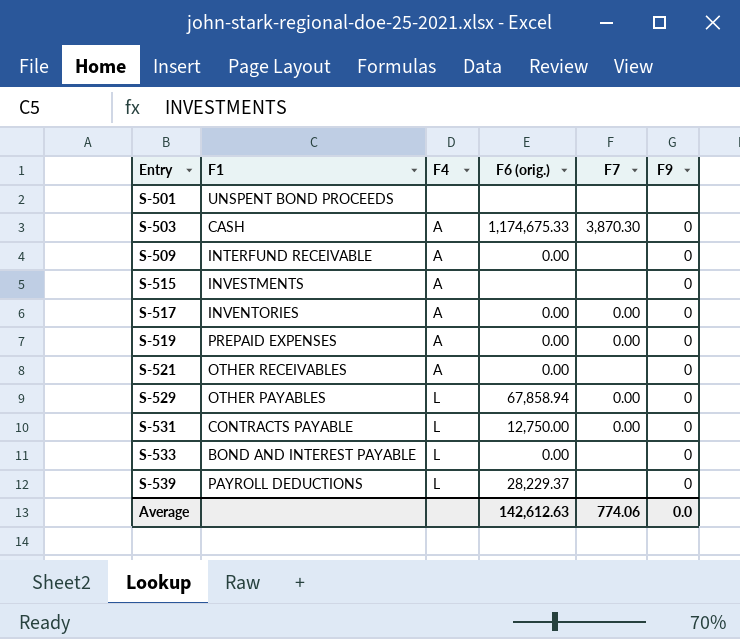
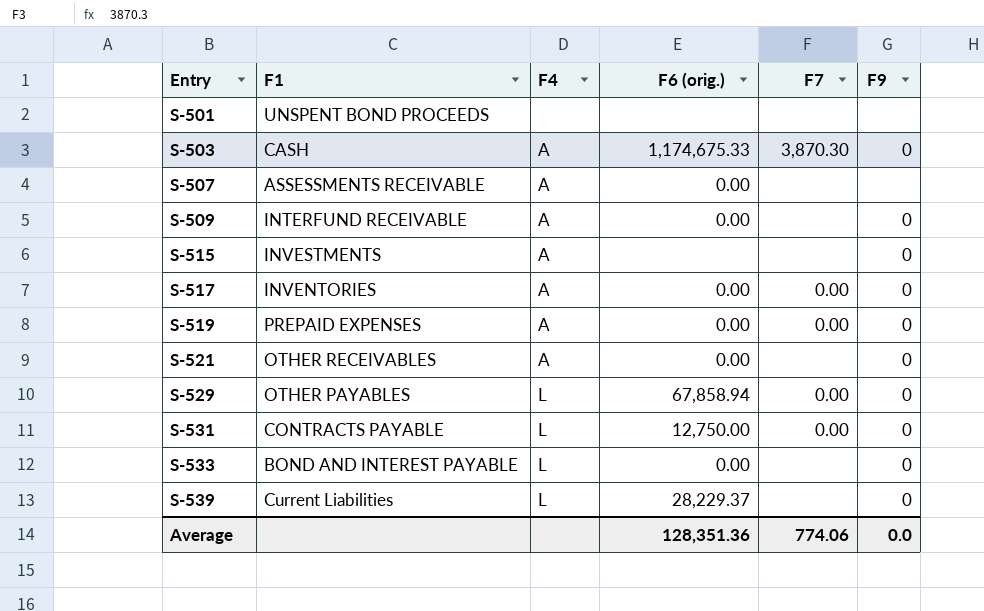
row S-507: none -> ASSESSMENTS RECEIVABLE | A | 0.00 | none | none
S-539 | F1: PAYROLL DEDUCTIONS -> Current Liabilities
Average | F6 (orig.): 142,612.63 -> 128,351.36

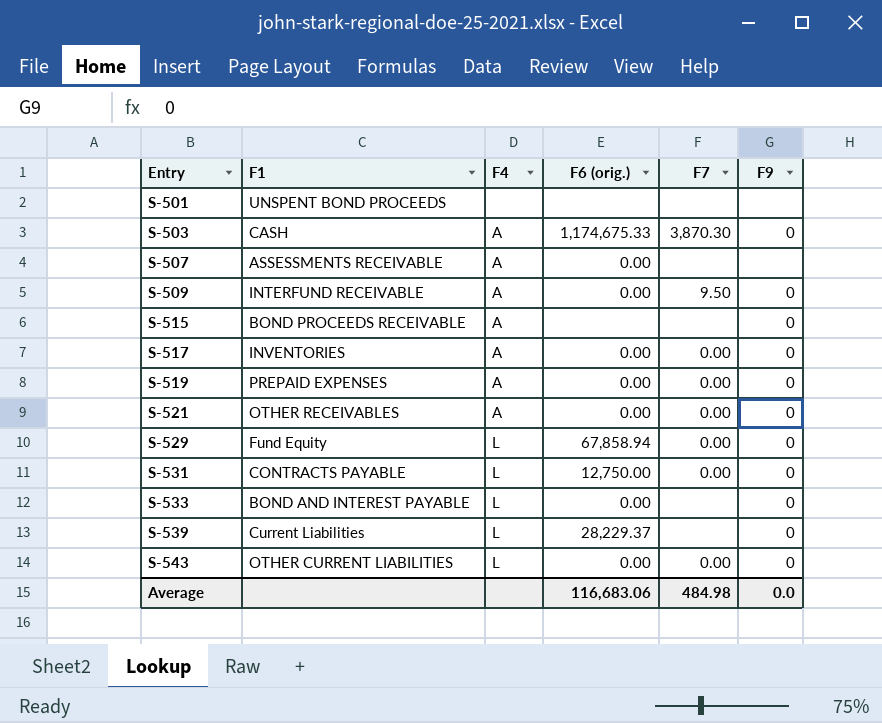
S-509 | F7: none -> 9.50
S-515 | F1: INVESTMENTS -> BOND PROCEEDS RECEIVABLE
S-521 | F7: none -> 0.00
S-529 | F1: OTHER PAYABLES -> Fund Equity
row S-543: none -> OTHER CURRENT LIABILITIES | L | 0.00 | 0.00 | 0
Average | F6 (orig.): 128,351.36 -> 116,683.06
Average | F7: 774.06 -> 484.98

